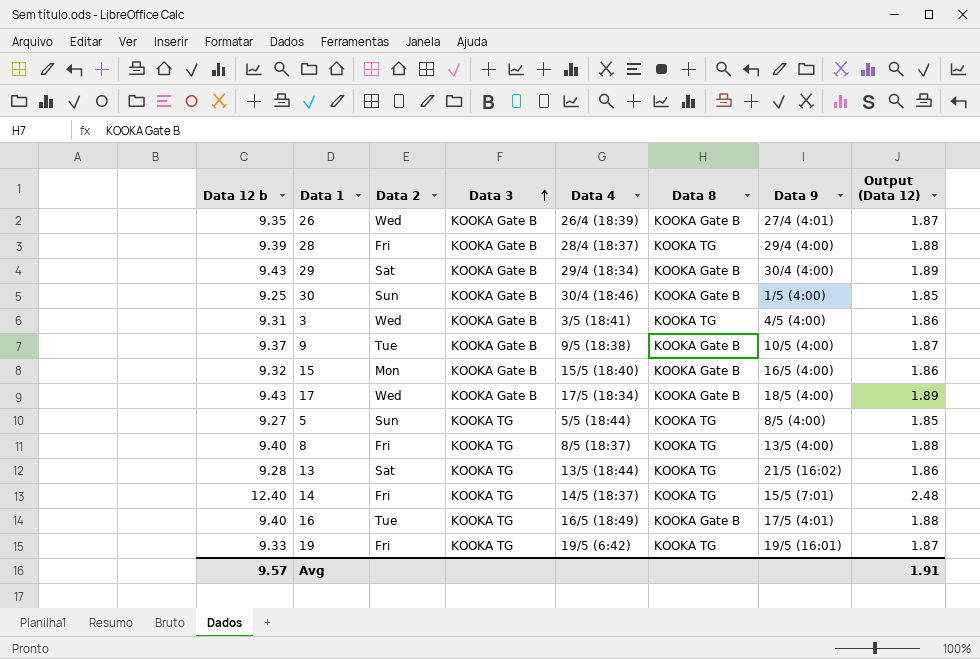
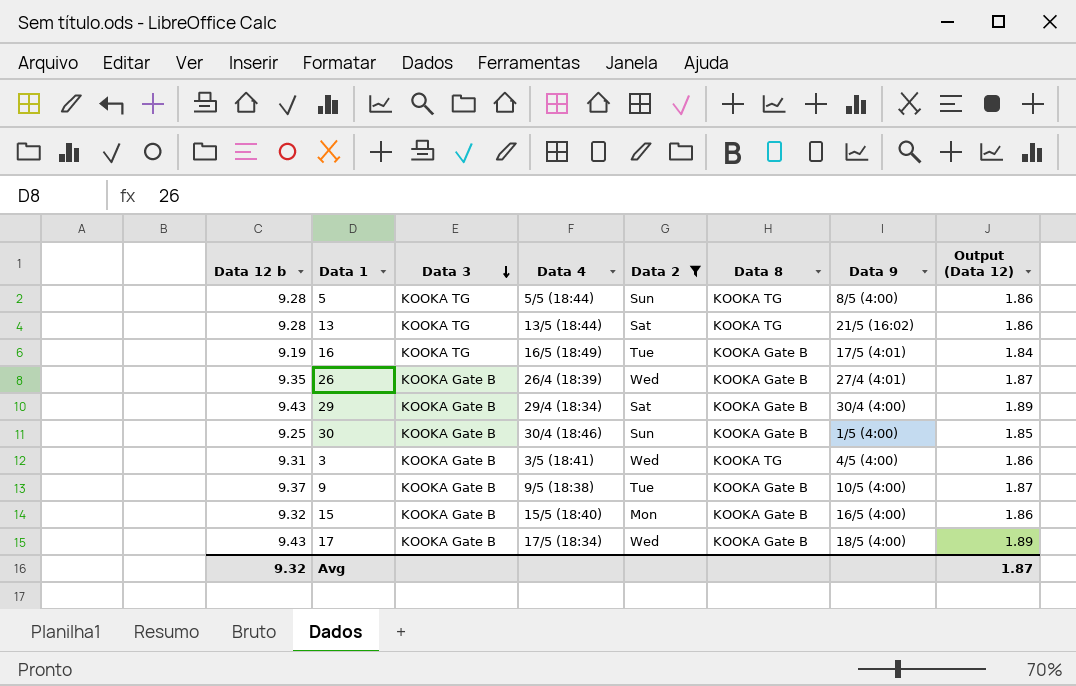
filter: none -> Data 2 != Fri
row order: Data 3 ascending -> Data 3 descending
column Data 2 | position: 3 -> 5
5 | Data 12 b: 9.27 -> 9.28
5 | Output (Data 12): 1.85 -> 1.86
16 | Data 12 b: 9.40 -> 9.19
16 | Output (Data 12): 1.88 -> 1.84
Avg | Data 12 b: 9.57 -> 9.32
Avg | Output (Data 12): 1.91 -> 1.87

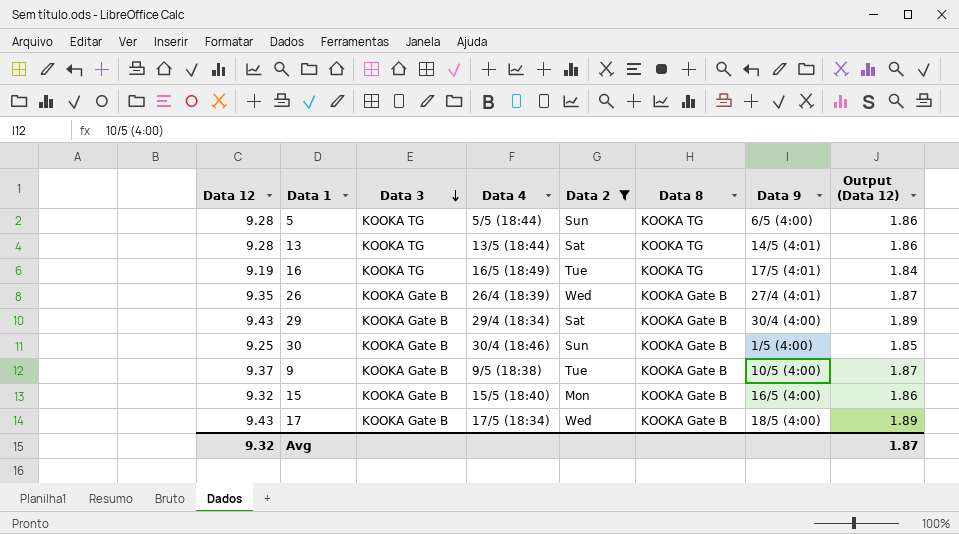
column name: Data 12 b -> Data 12
row 3: 9.31 | KOOKA Gate B | 3/5 (18:41) | Wed | KOOKA TG | 4/5 (4:00) | 1.86 -> none
5 | Data 9: 8/5 (4:00) -> 6/5 (4:00)
13 | Data 9: 21/5 (16:02) -> 14/5 (4:01)
16 | Data 8: KOOKA Gate B -> KOOKA TG

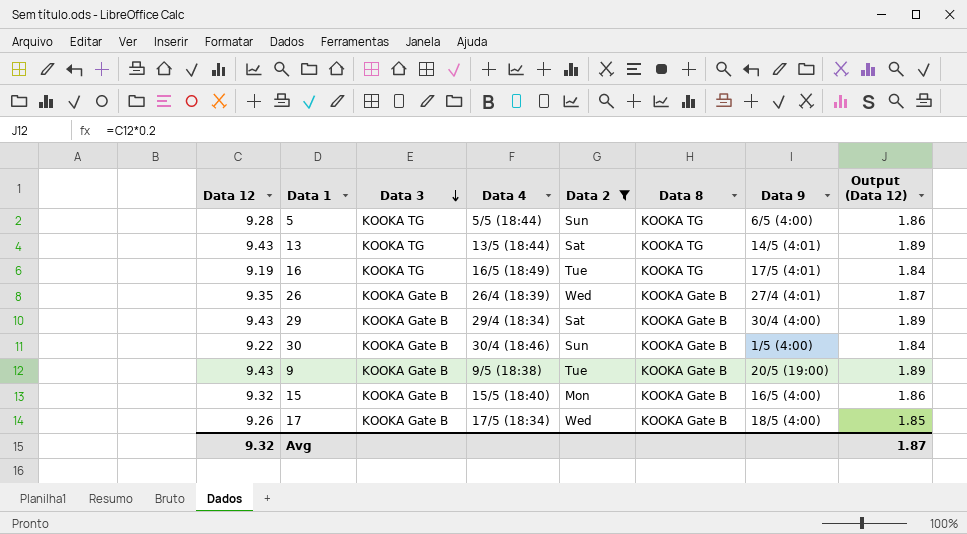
13 | Data 12: 9.28 -> 9.43
13 | Output (Data 12): 1.86 -> 1.89
30 | Data 12: 9.25 -> 9.22
30 | Output (Data 12): 1.85 -> 1.84
9 | Data 12: 9.37 -> 9.43
9 | Data 9: 10/5 (4:00) -> 20/5 (19:00)
9 | Output (Data 12): 1.87 -> 1.89
17 | Data 12: 9.43 -> 9.26
17 | Output (Data 12): 1.89 -> 1.85

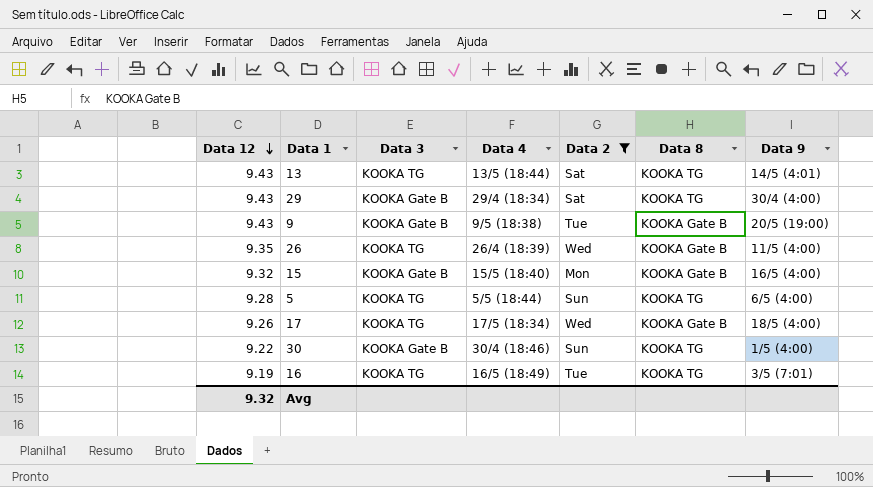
row order: Data 3 descending -> Data 12 descending
column Output (Data 12) | formula: [Data 12] * 0.2 -> none
29 | Data 8: KOOKA Gate B -> KOOKA TG
26 | Data 3: KOOKA Gate B -> KOOKA TG
26 | Data 9: 27/4 (4:01) -> 11/5 (4:00)
17 | Data 3: KOOKA Gate B -> KOOKA TG
30 | Data 8: KOOKA Gate B -> KOOKA TG
16 | Data 9: 17/5 (4:01) -> 3/5 (7:01)

